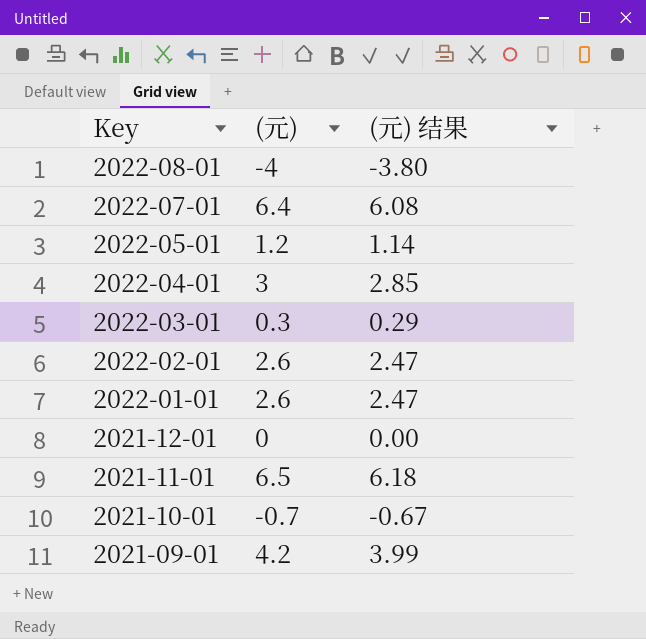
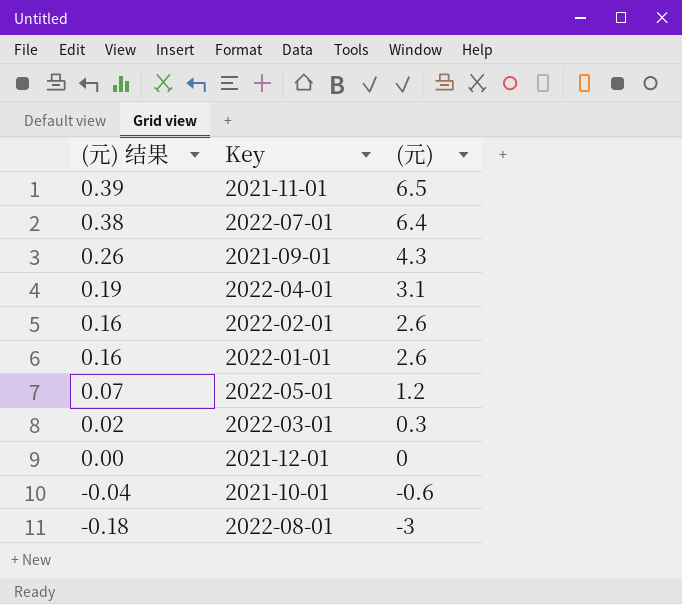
row order: Key descending -> (元) 结果 descending
column (元) 结果 | formula: [(元)] * 0.95 -> [(元)] * 0.06
column (元) 结果 | position: 3 -> 1
2021-09-01 | (元): 4.2 -> 4.3
2022-04-01 | (元): 3 -> 3.1
2021-10-01 | (元): -0.7 -> -0.6
2022-08-01 | (元): -4 -> -3

